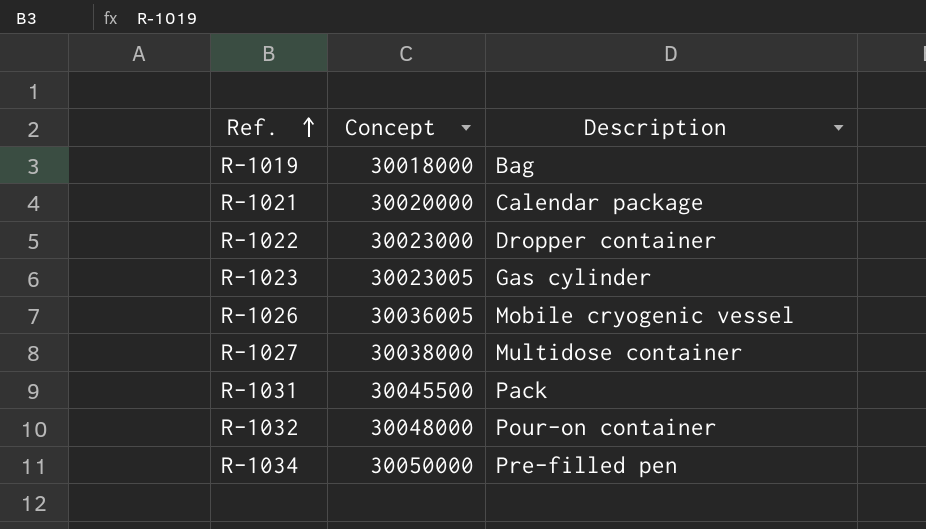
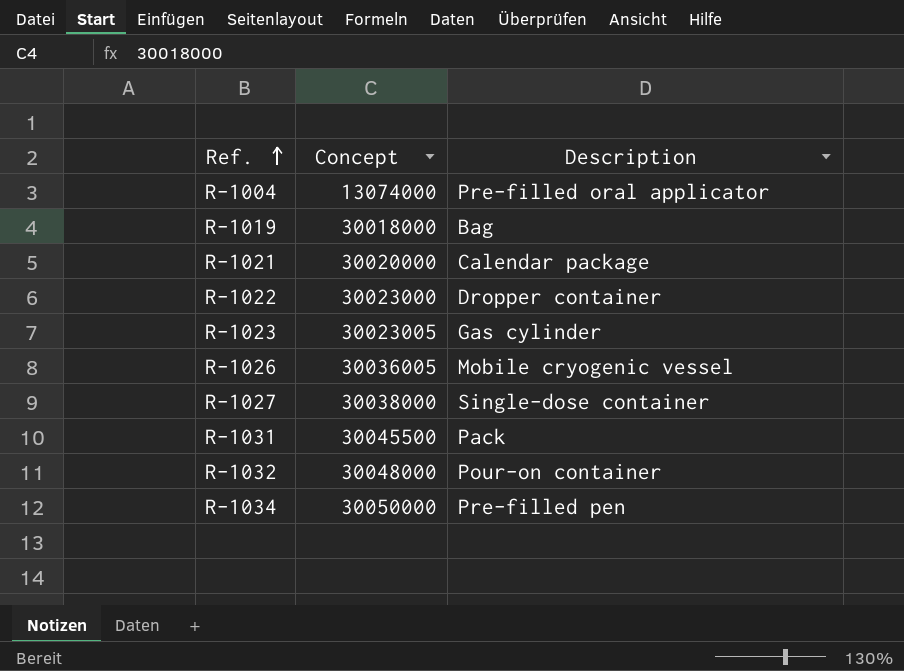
row R-1004: none -> 13074000 | Pre-filled oral applicator
R-1027 | Description: Multidose container -> Single-dose container

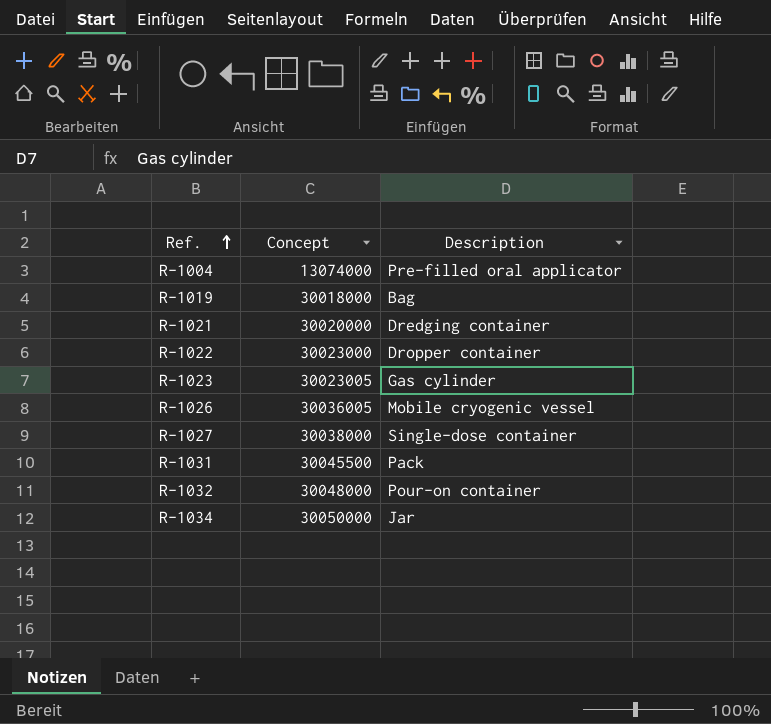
R-1021 | Description: Calendar package -> Dredging container
R-1034 | Description: Pre-filled pen -> Jar

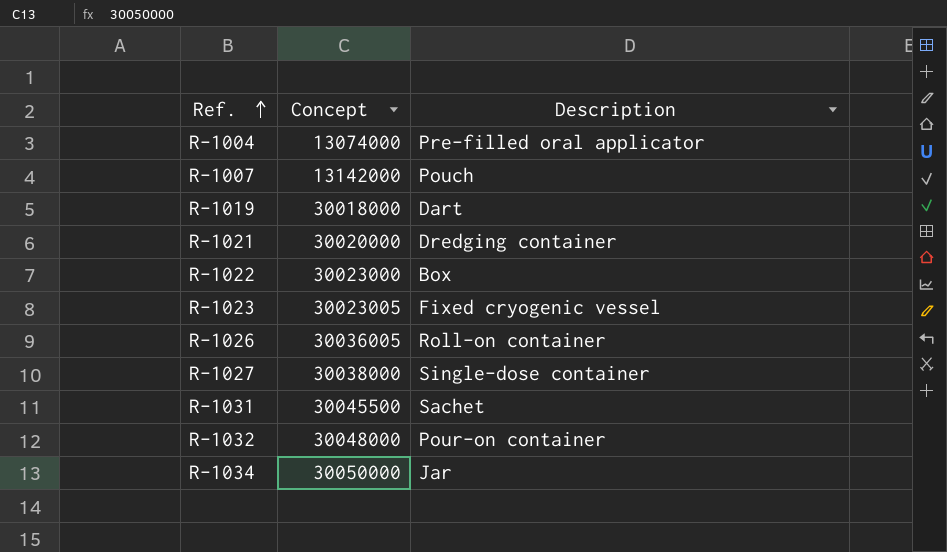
row R-1007: none -> 13142000 | Pouch
R-1019 | Description: Bag -> Dart
R-1022 | Description: Dropper container -> Box
R-1023 | Description: Gas cylinder -> Fixed cryogenic vessel
R-1026 | Description: Mobile cryogenic vessel -> Roll-on container
R-1031 | Description: Pack -> Sachet

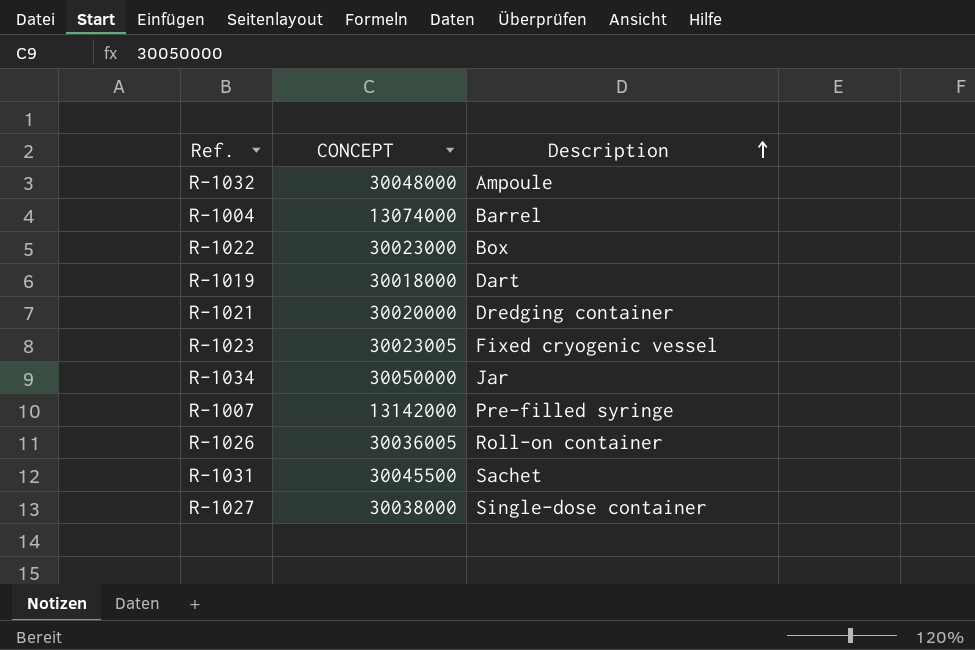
row order: Ref. ascending -> Description ascending
column name: Concept -> CONCEPT
R-1032 | Description: Pour-on container -> Ampoule
R-1004 | Description: Pre-filled oral applicator -> Barrel
R-1007 | Description: Pouch -> Pre-filled syringe

